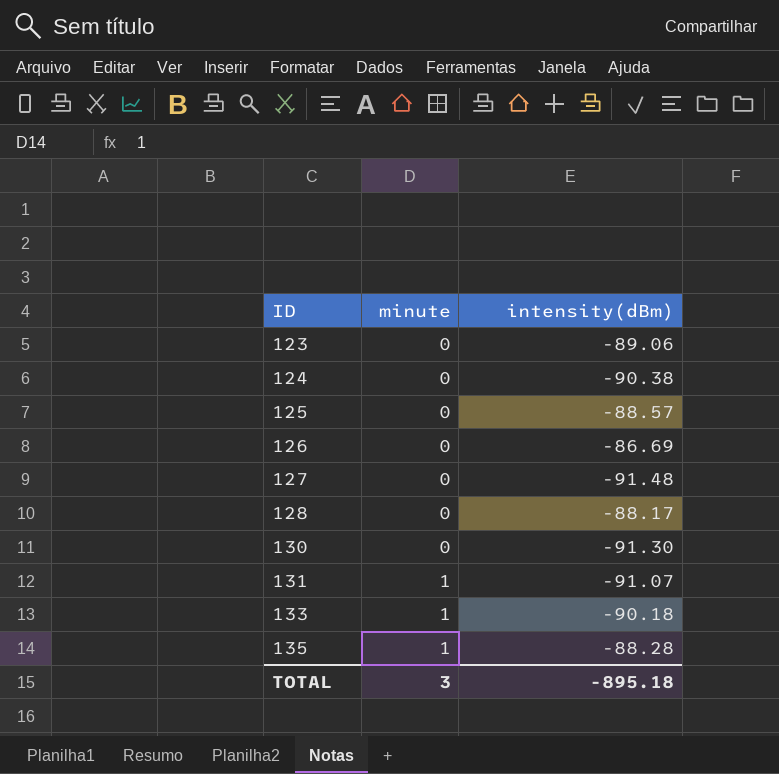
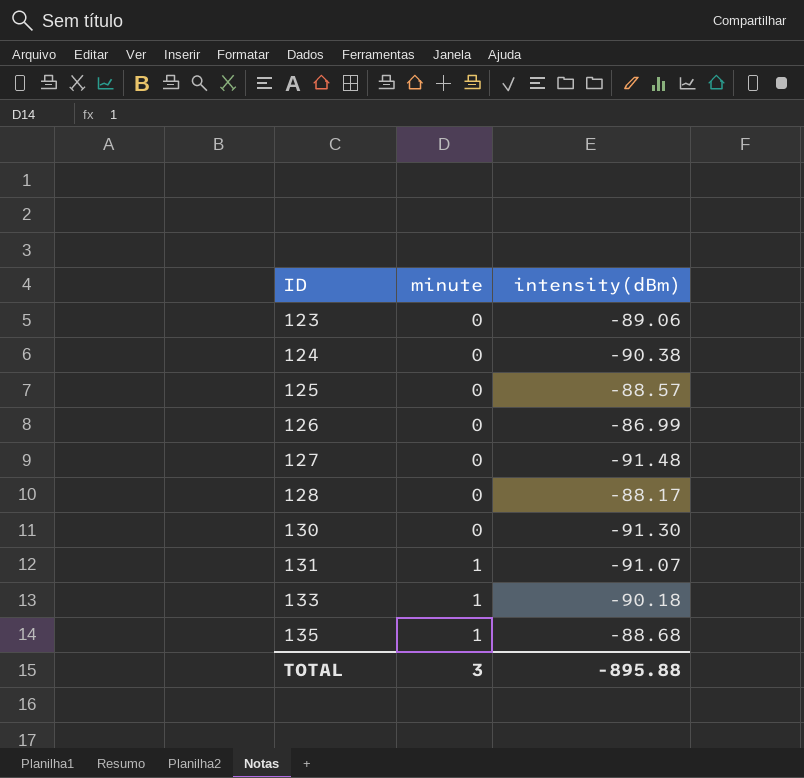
126 | intensity(dBm): -86.69 -> -86.99
135 | intensity(dBm): -88.28 -> -88.68
TOTAL | intensity(dBm): -895.18 -> -895.88

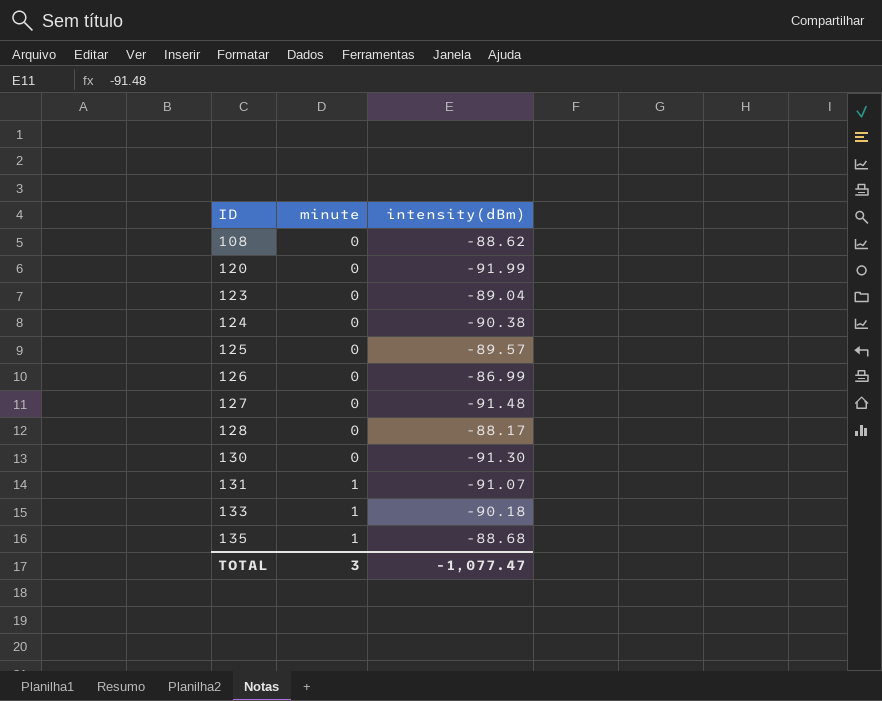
row 108: none -> 0 | -88.62
row 120: none -> 0 | -91.99
123 | intensity(dBm): -89.06 -> -89.04
125 | intensity(dBm): -88.57 -> -89.57
TOTAL | intensity(dBm): -895.88 -> -1,077.47

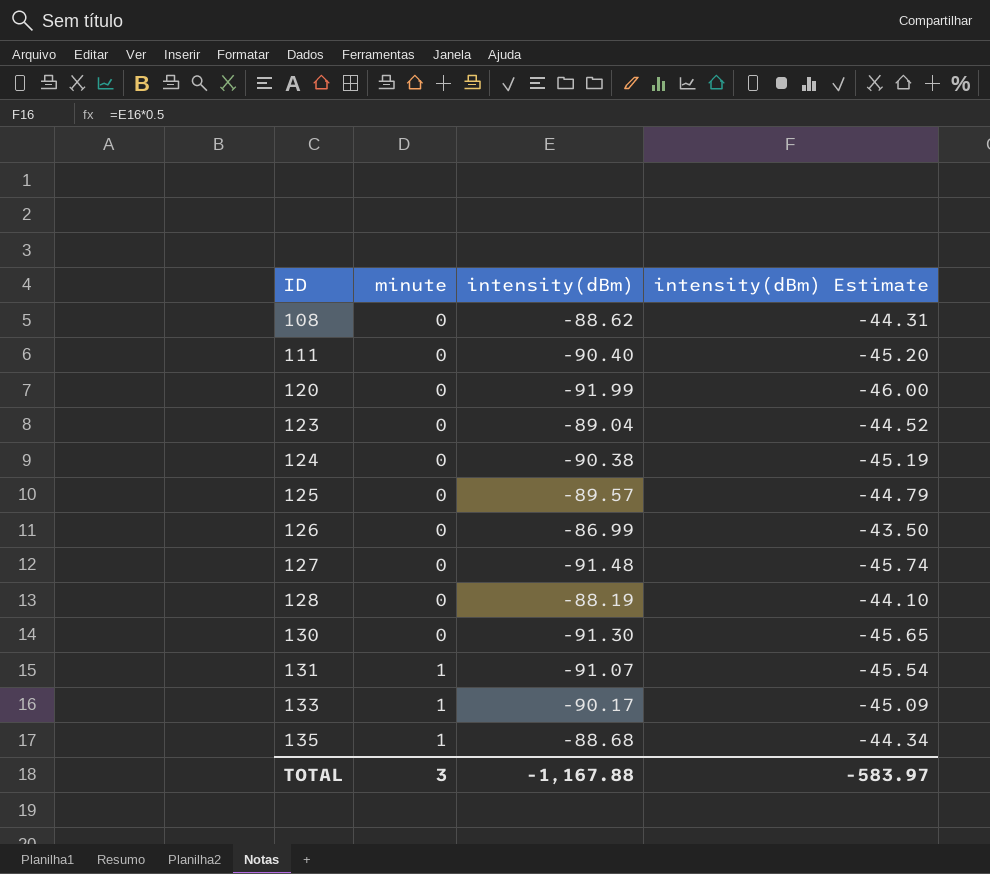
column intensity(dBm) Estimate | formula: none -> [intensity(dBm)] * 0.5
row 111: none -> 0 | -90.40 | -45.20
128 | intensity(dBm): -88.17 -> -88.19
133 | intensity(dBm): -90.18 -> -90.17
TOTAL | intensity(dBm): -1,077.47 -> -1,167.88

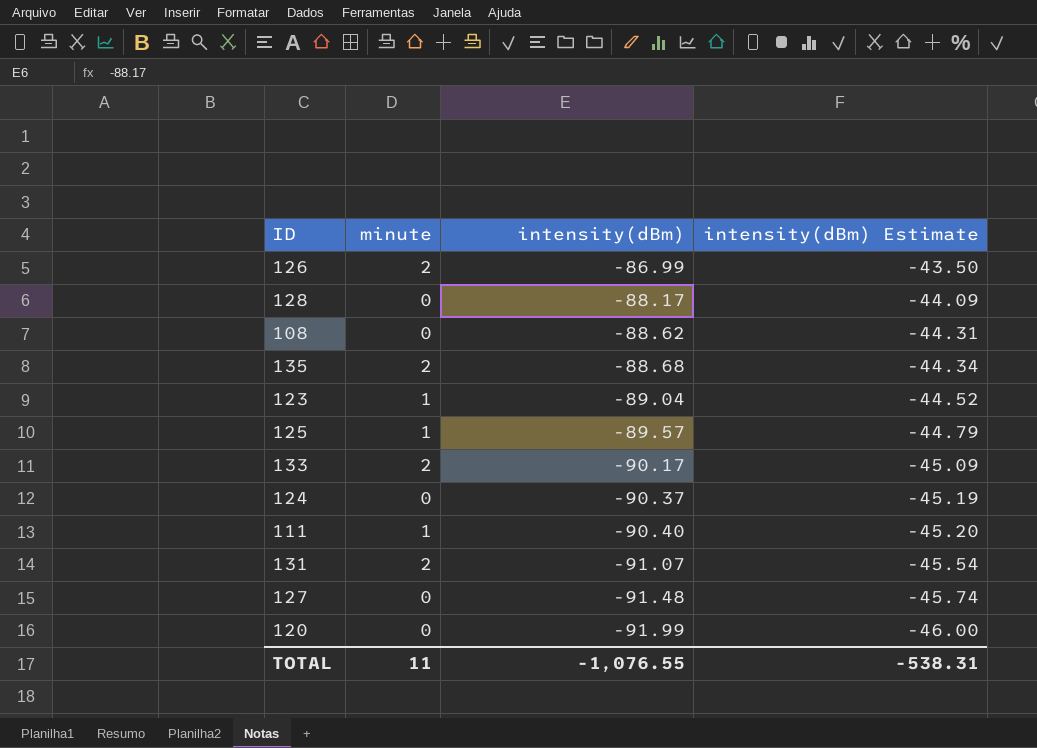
row order: ID ascending -> intensity(dBm) descending
row 130: 0 | -91.30 | -45.65 -> none
126 | minute: 0 -> 2
128 | intensity(dBm): -88.19 -> -88.17
128 | intensity(dBm) Estimate: -44.10 -> -44.09
135 | minute: 1 -> 2
123 | minute: 0 -> 1
125 | minute: 0 -> 1
133 | minute: 1 -> 2
124 | intensity(dBm): -90.38 -> -90.37
111 | minute: 0 -> 1
131 | minute: 1 -> 2
TOTAL | minute: 3 -> 11
TOTAL | intensity(dBm): -1,167.88 -> -1,076.55
TOTAL | intensity(dBm) Estimate: -583.97 -> -538.31

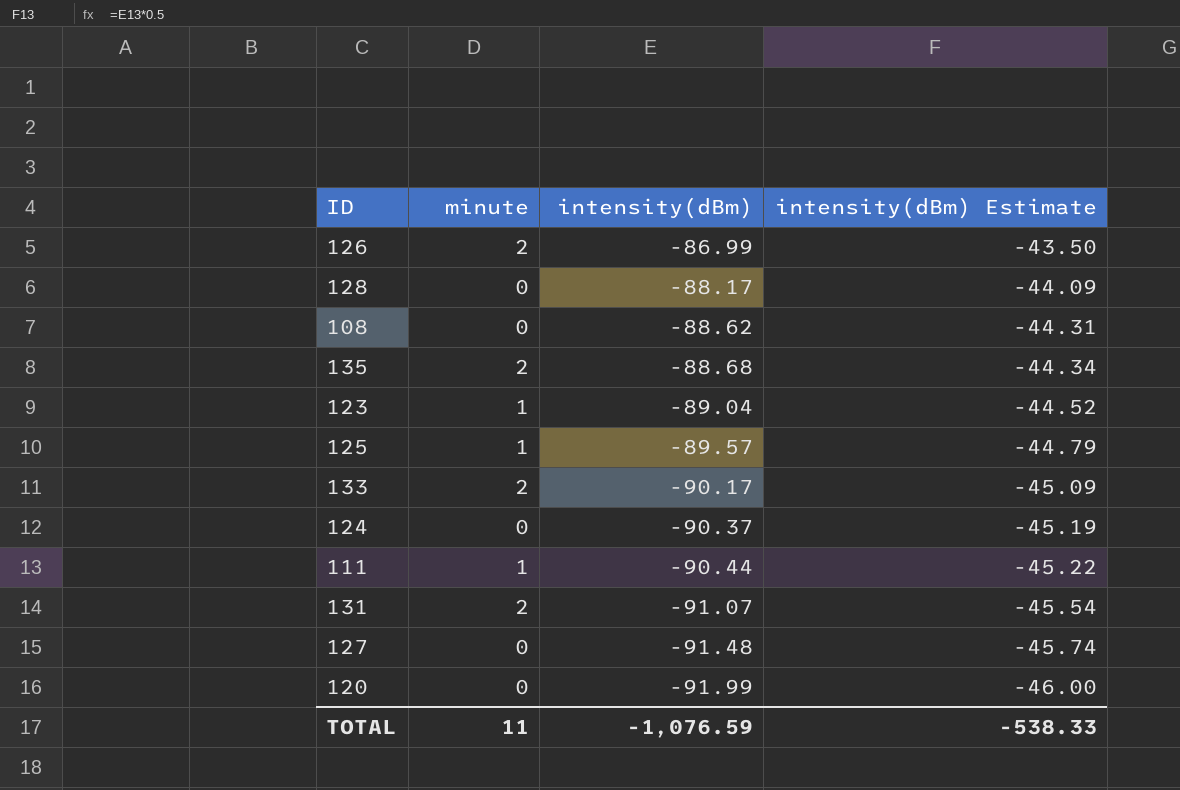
111 | intensity(dBm): -90.40 -> -90.44
111 | intensity(dBm) Estimate: -45.20 -> -45.22
TOTAL | intensity(dBm): -1,076.55 -> -1,076.59
TOTAL | intensity(dBm) Estimate: -538.31 -> -538.33

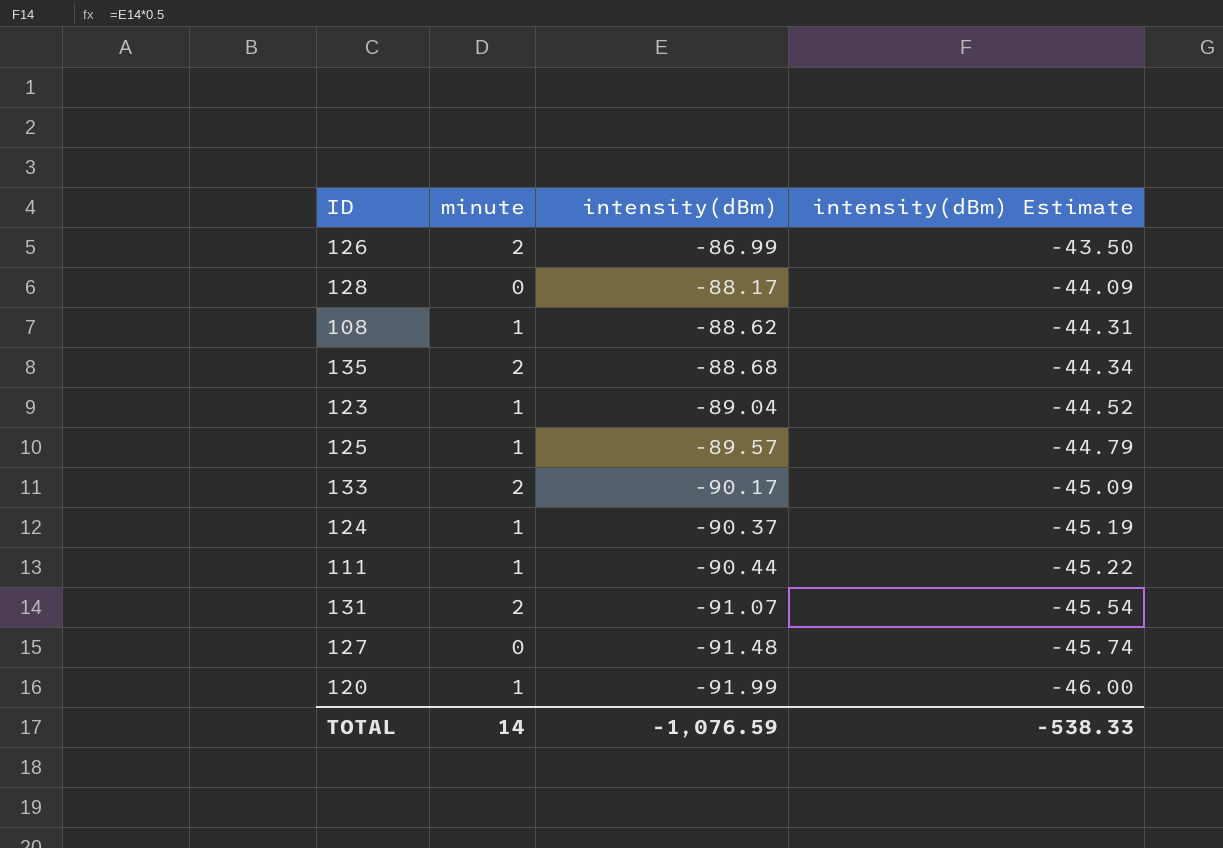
108 | minute: 0 -> 1
124 | minute: 0 -> 1
120 | minute: 0 -> 1
TOTAL | minute: 11 -> 14

